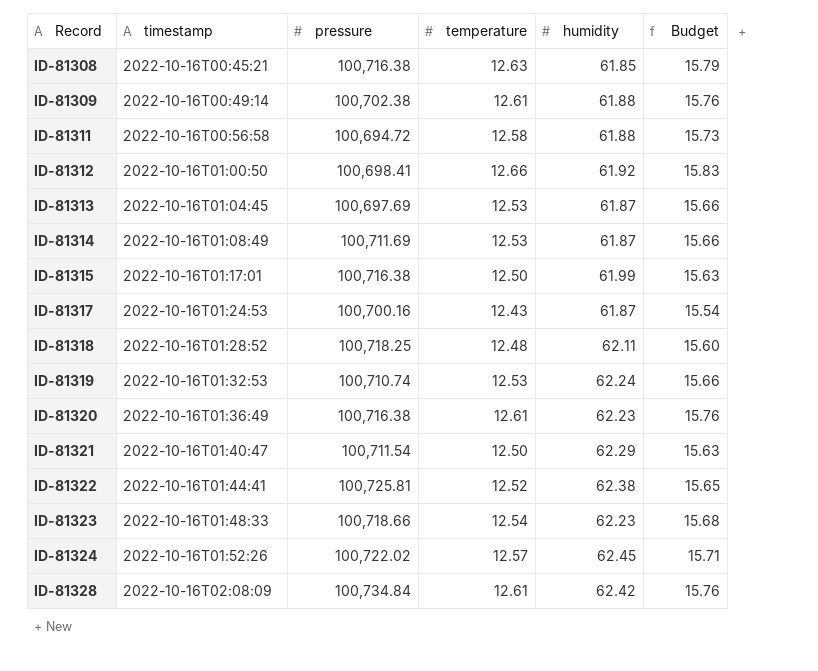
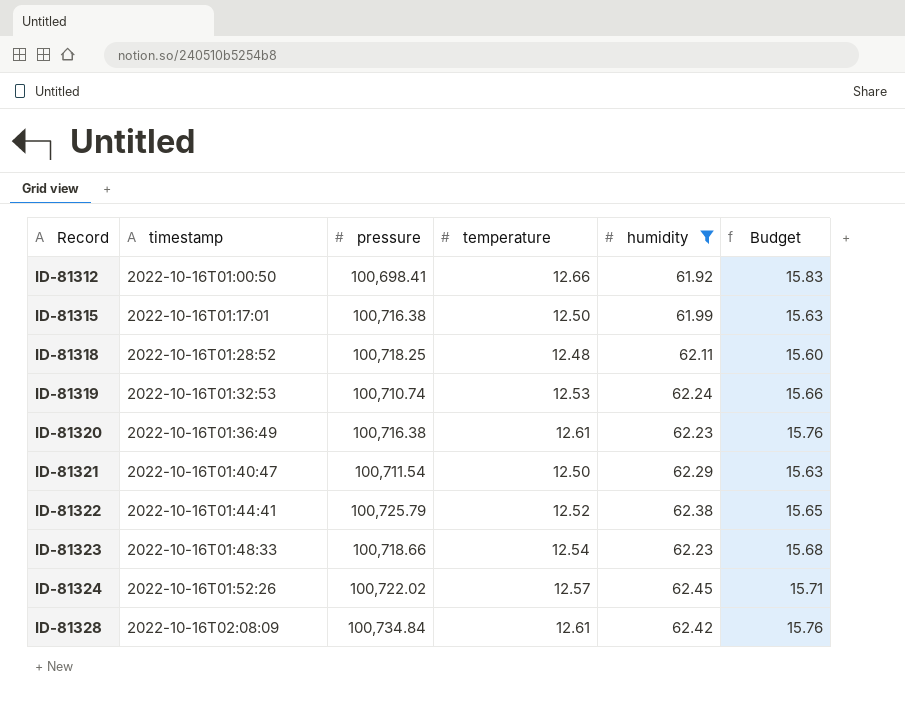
filter: none -> humidity >= 61.92
ID-81322 | pressure: 100,725.81 -> 100,725.79

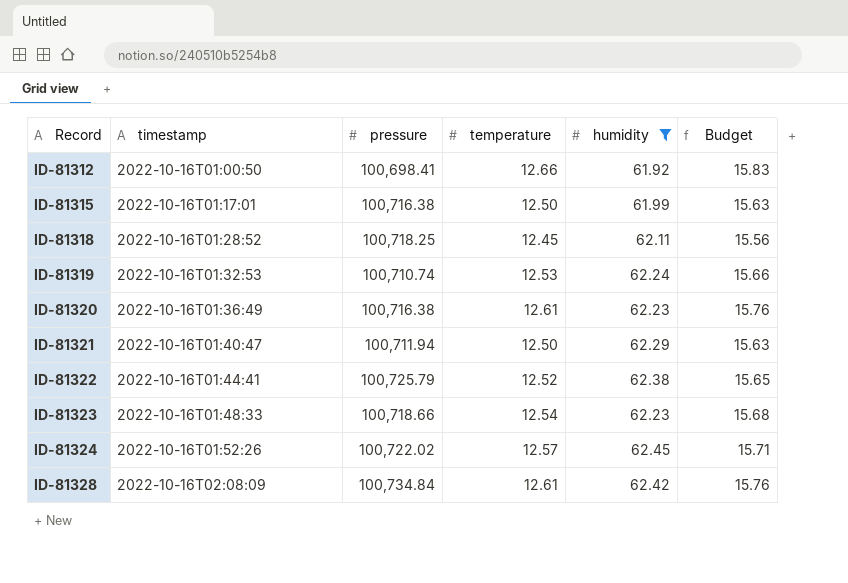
ID-81318 | temperature: 12.48 -> 12.45
ID-81318 | Budget: 15.60 -> 15.56
ID-81321 | pressure: 100,711.54 -> 100,711.94

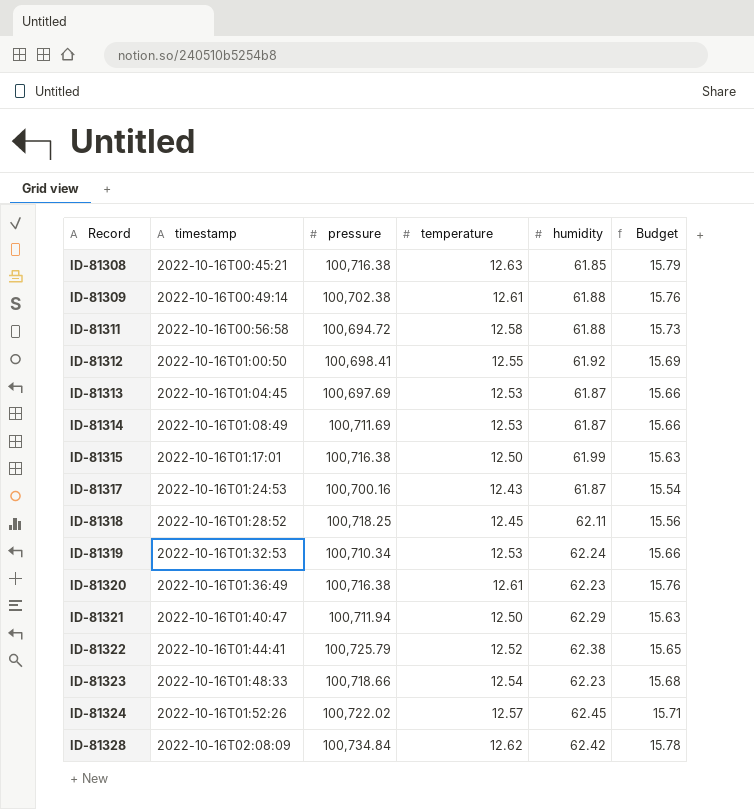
filter: humidity >= 61.92 -> none
ID-81312 | temperature: 12.66 -> 12.55
ID-81312 | Budget: 15.83 -> 15.69
ID-81319 | pressure: 100,710.74 -> 100,710.34
ID-81328 | temperature: 12.61 -> 12.62
ID-81328 | Budget: 15.76 -> 15.78

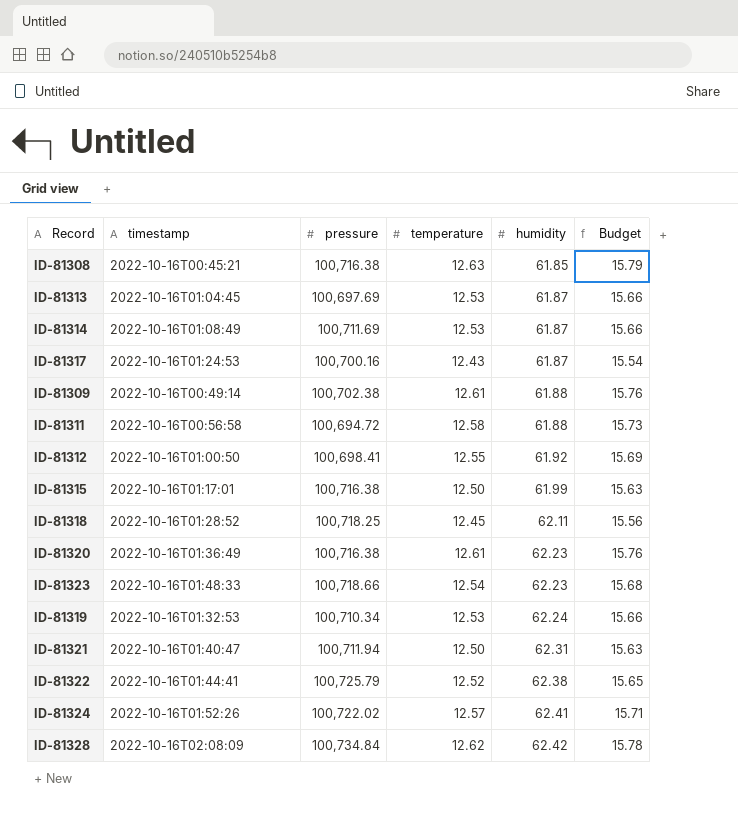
row order: Record ascending -> humidity ascending
ID-81321 | humidity: 62.29 -> 62.31
ID-81324 | humidity: 62.45 -> 62.41

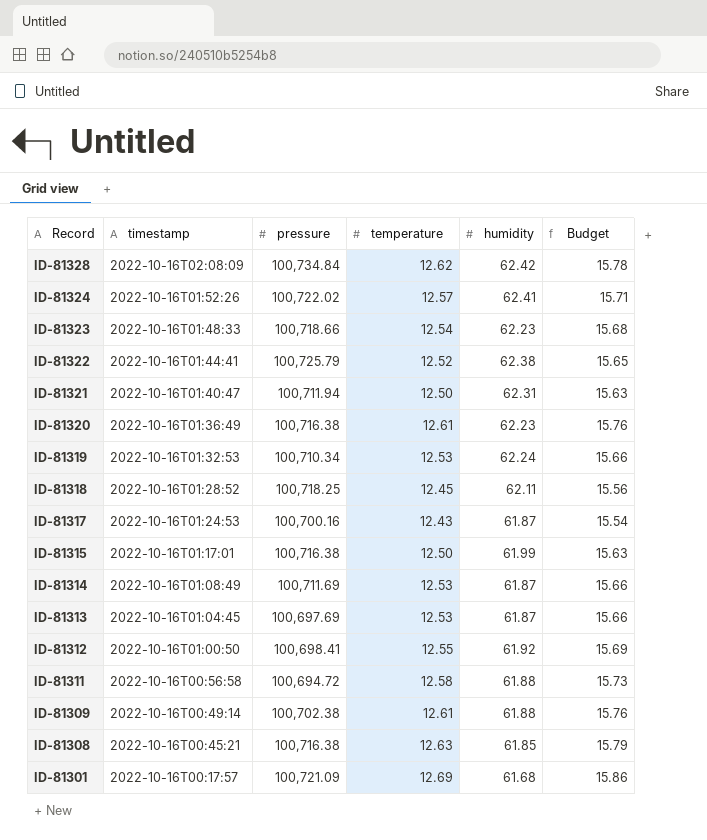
row order: humidity ascending -> Record descending
row ID-81301: none -> 2022-10-16T00:17:57 | 100,721.09 | 12.69 | 61.68 | 15.86

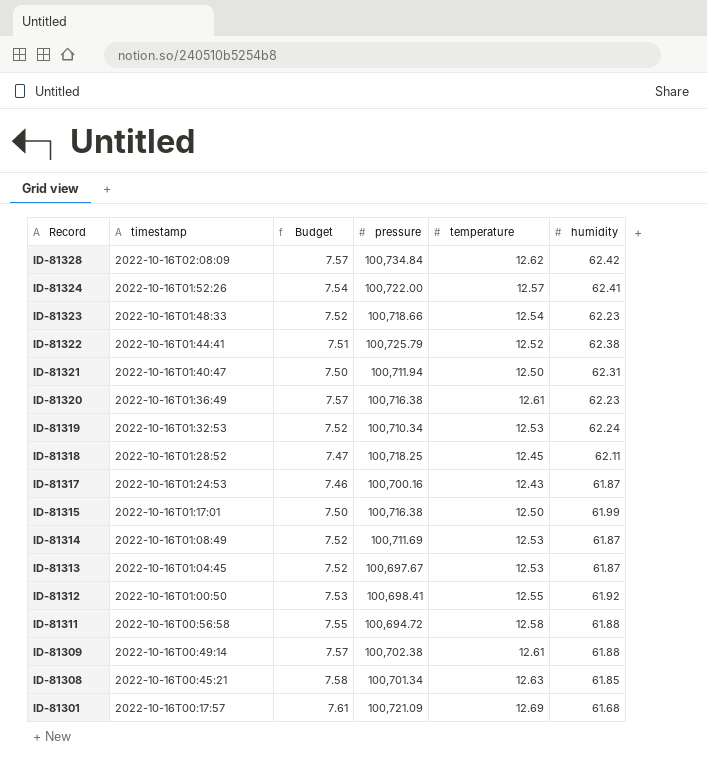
column Budget | formula: [temperature] * 1.25 -> [temperature] * 0.6
column Budget | position: 6 -> 3
ID-81324 | pressure: 100,722.02 -> 100,722.00
ID-81313 | pressure: 100,697.69 -> 100,697.67
ID-81308 | pressure: 100,716.38 -> 100,701.34

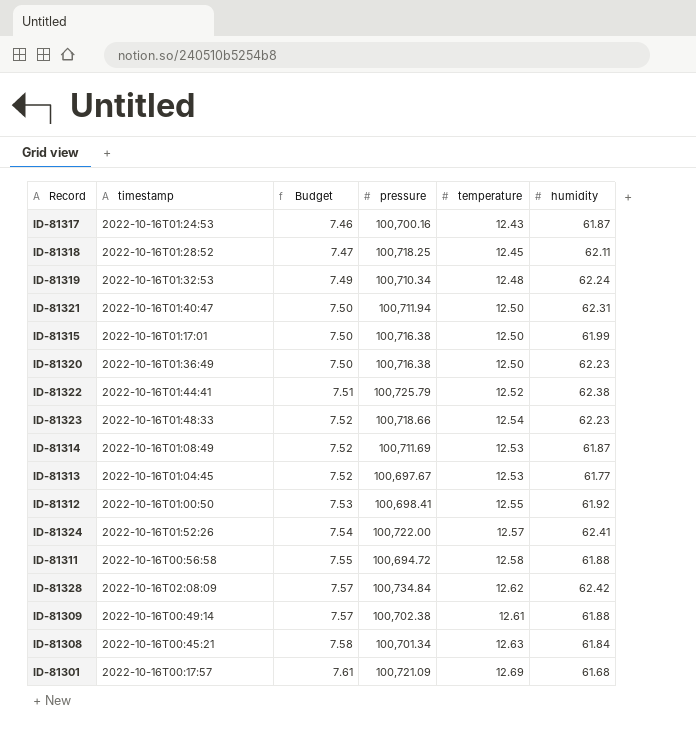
row order: Record descending -> Budget ascending
ID-81319 | Budget: 7.52 -> 7.49
ID-81319 | temperature: 12.53 -> 12.48
ID-81320 | Budget: 7.57 -> 7.50
ID-81320 | temperature: 12.61 -> 12.50
ID-81313 | humidity: 61.87 -> 61.77
ID-81308 | humidity: 61.85 -> 61.84

